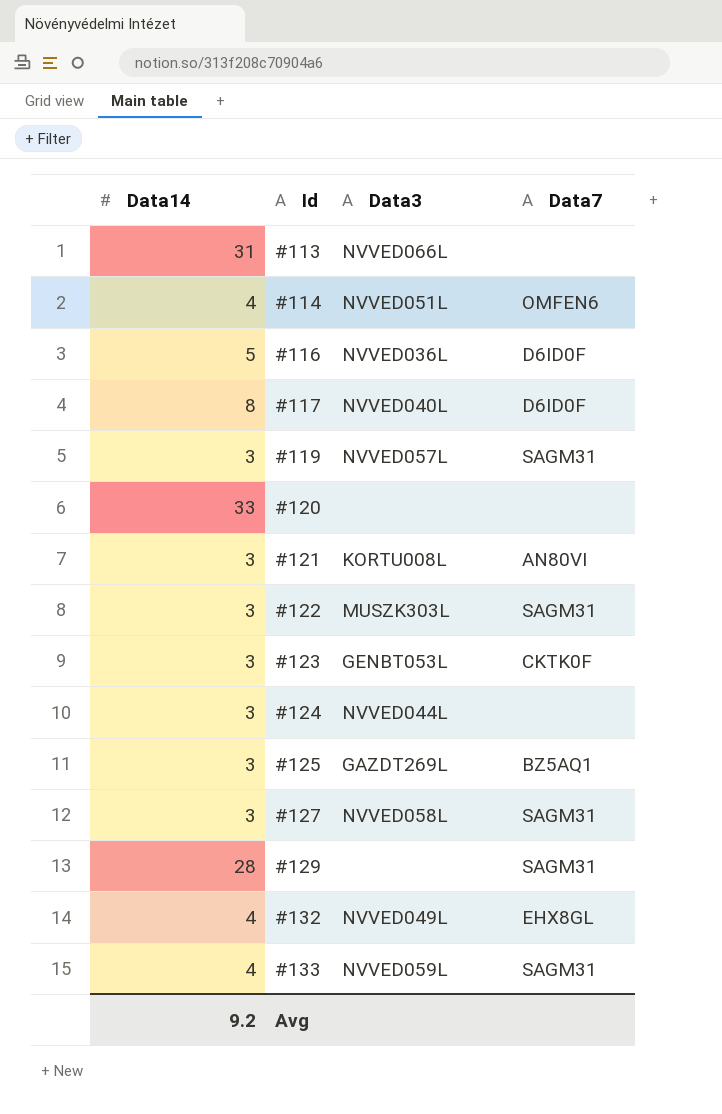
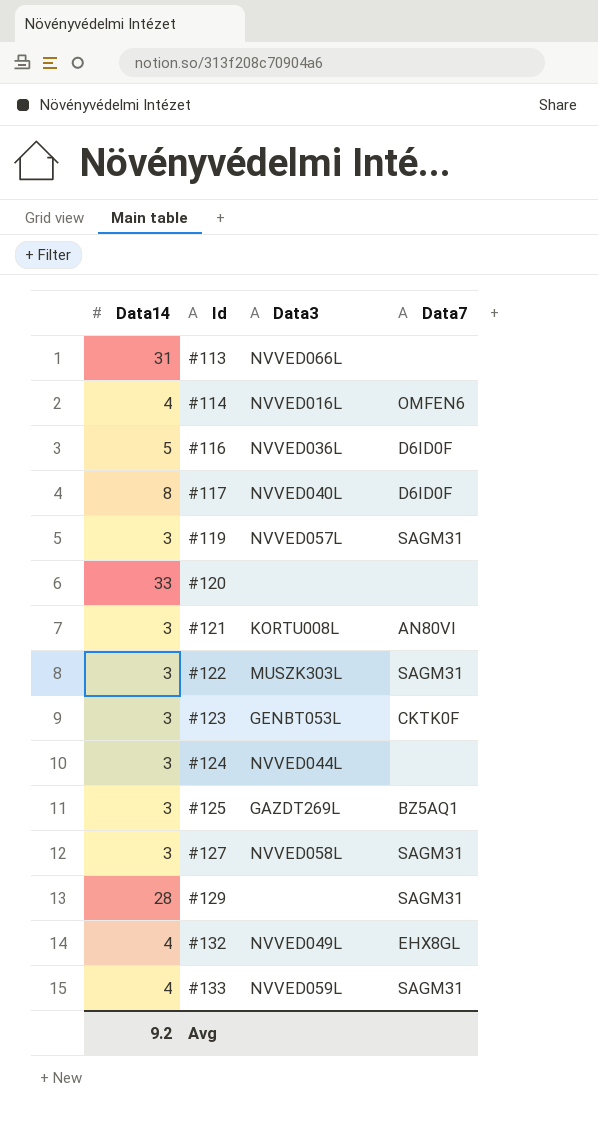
#114 | Data3: NVVED051L -> NVVED016L

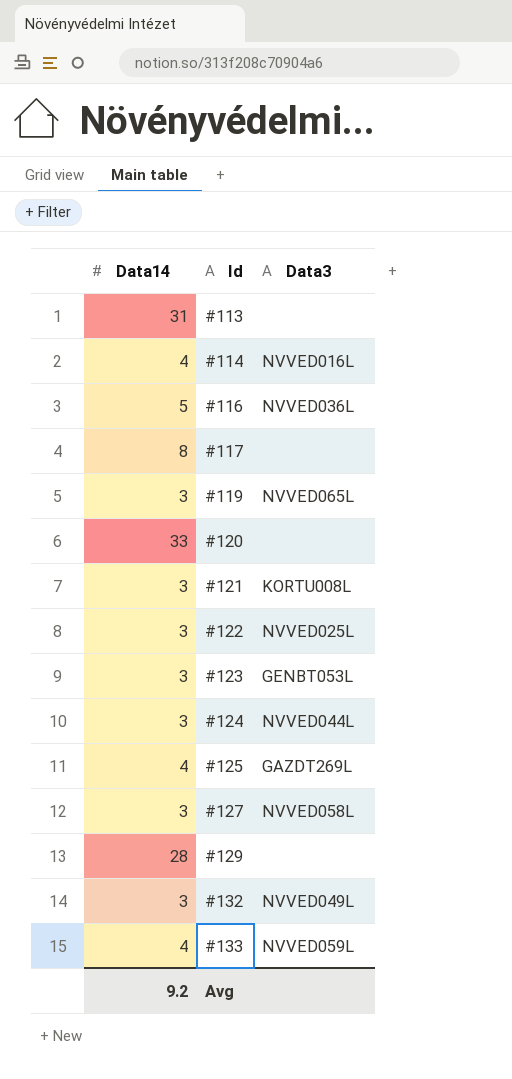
column Data7 | position: 4 -> none
#113 | Data3: NVVED066L -> none
#117 | Data3: NVVED040L -> none
#119 | Data3: NVVED057L -> NVVED065L
#122 | Data3: MUSZK303L -> NVVED025L
#125 | Data14: 3 -> 4
#132 | Data14: 4 -> 3

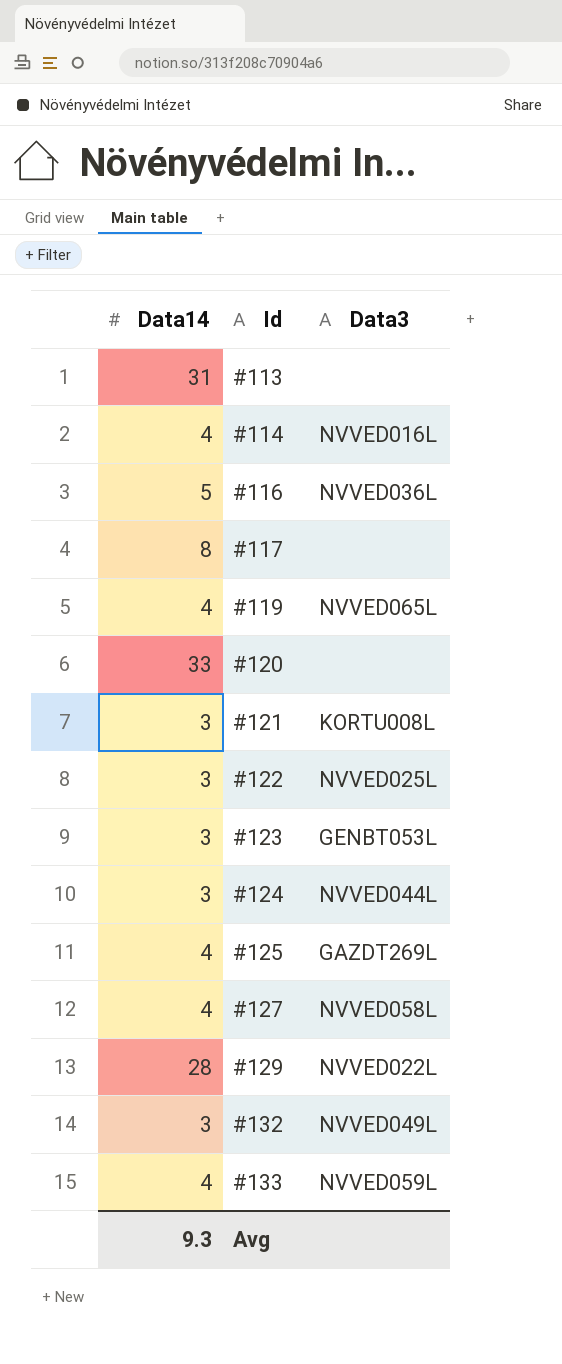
#119 | Data14: 3 -> 4
#127 | Data14: 3 -> 4
#129 | Data3: none -> NVVED022L
Avg | Data14: 9.2 -> 9.3

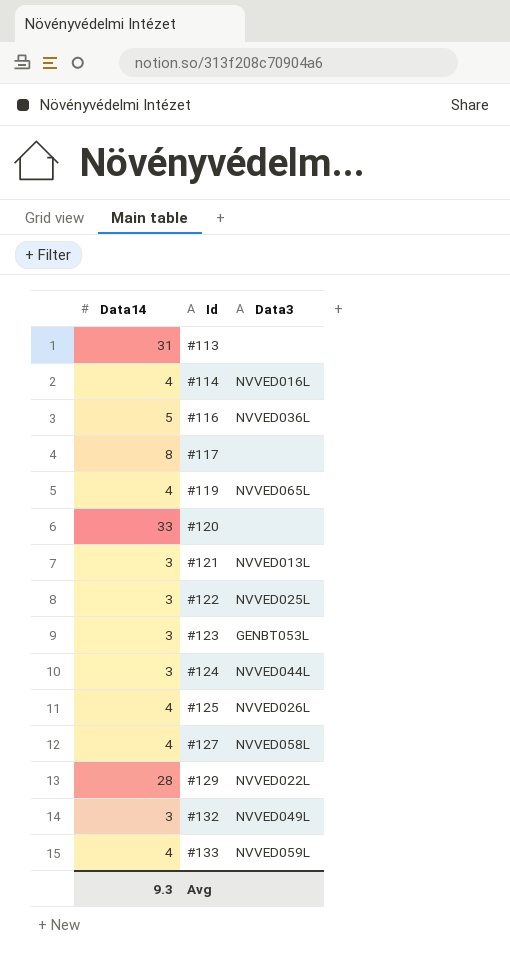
#121 | Data3: KORTU008L -> NVVED013L
#125 | Data3: GAZDT269L -> NVVED026L

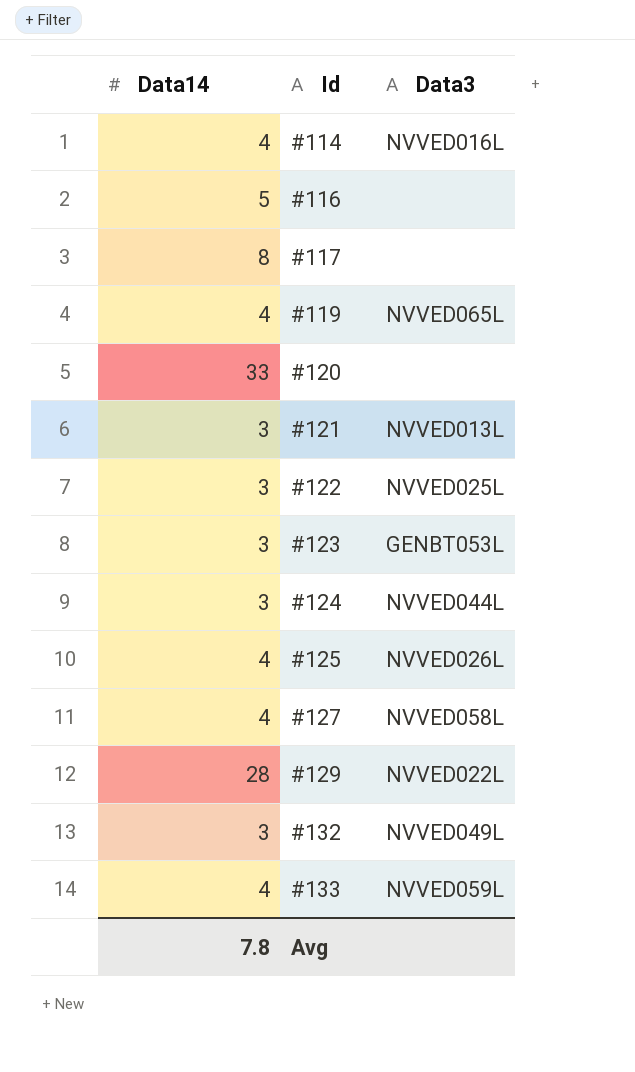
row #113: 31 | none -> none
#116 | Data3: NVVED036L -> none
Avg | Data14: 9.3 -> 7.8

